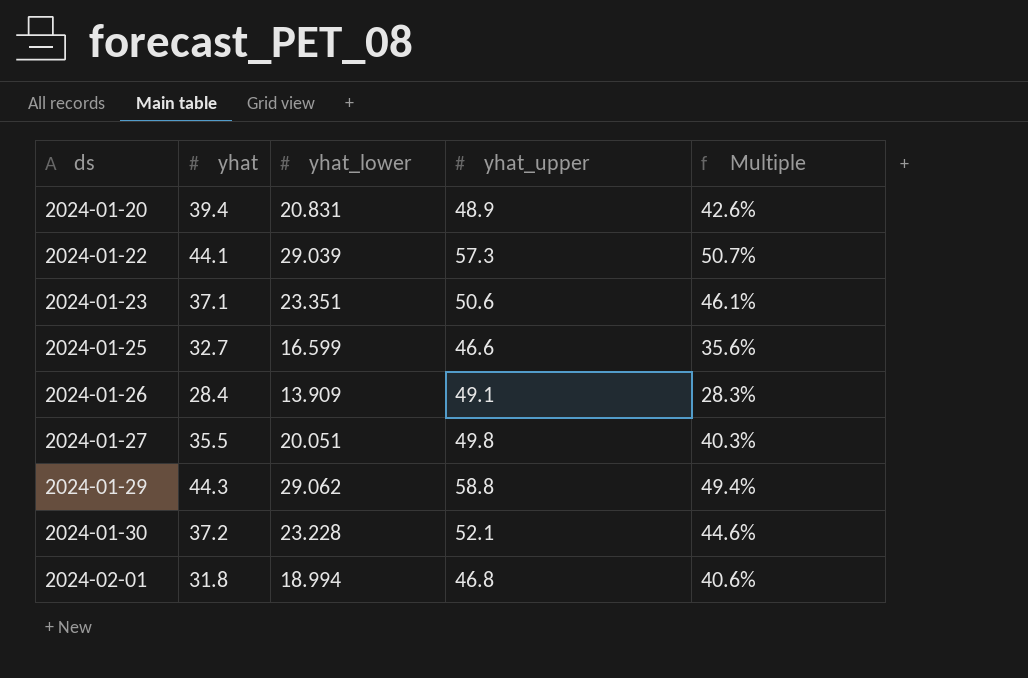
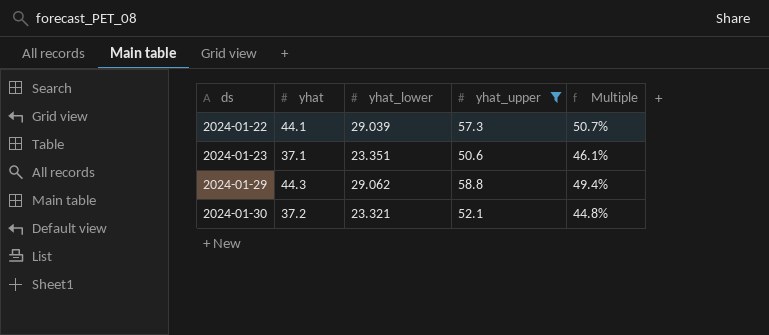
filter: none -> yhat_upper >= 50.6
2024-01-30 | yhat_lower: 23.228 -> 23.321
2024-01-30 | Multiple: 44.6% -> 44.8%

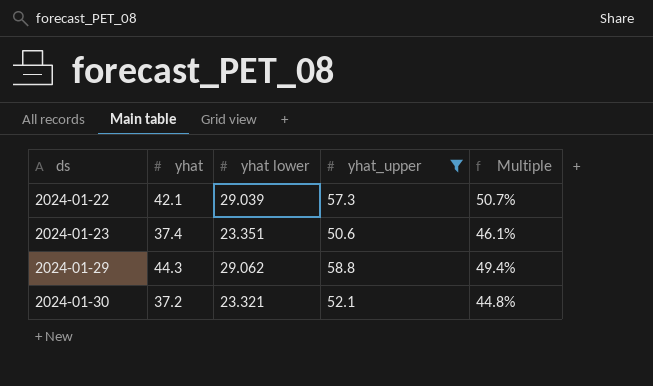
column name: yhat_lower -> yhat lower
2024-01-22 | yhat: 44.1 -> 42.1
2024-01-23 | yhat: 37.1 -> 37.4

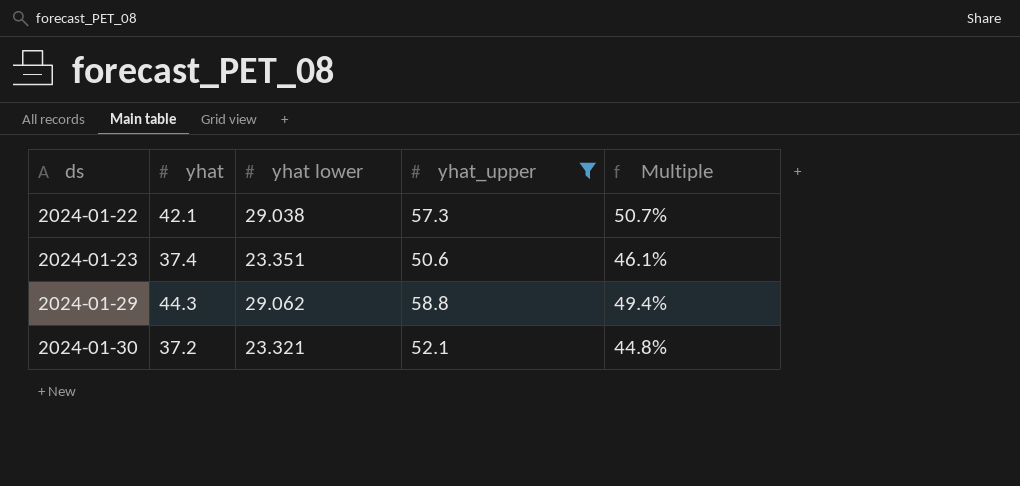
2024-01-22 | yhat lower: 29.039 -> 29.038

